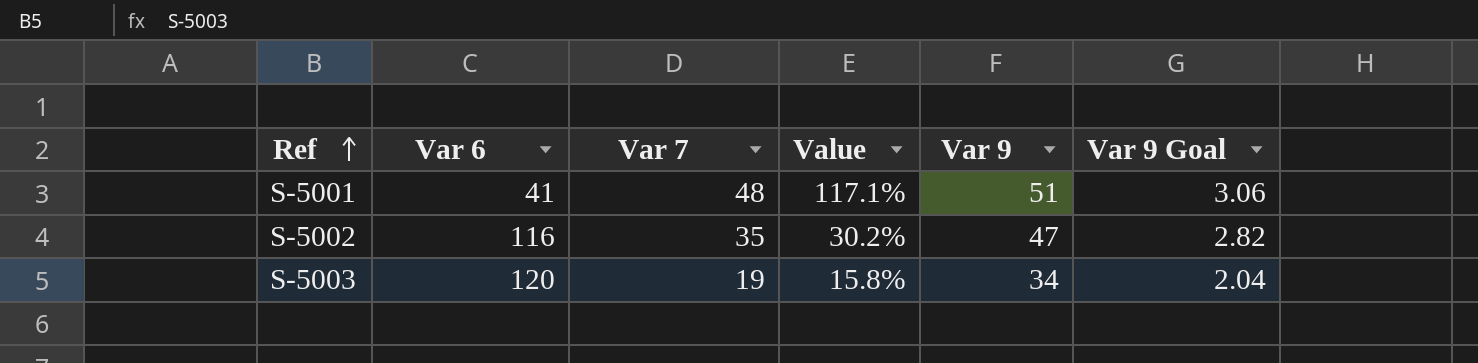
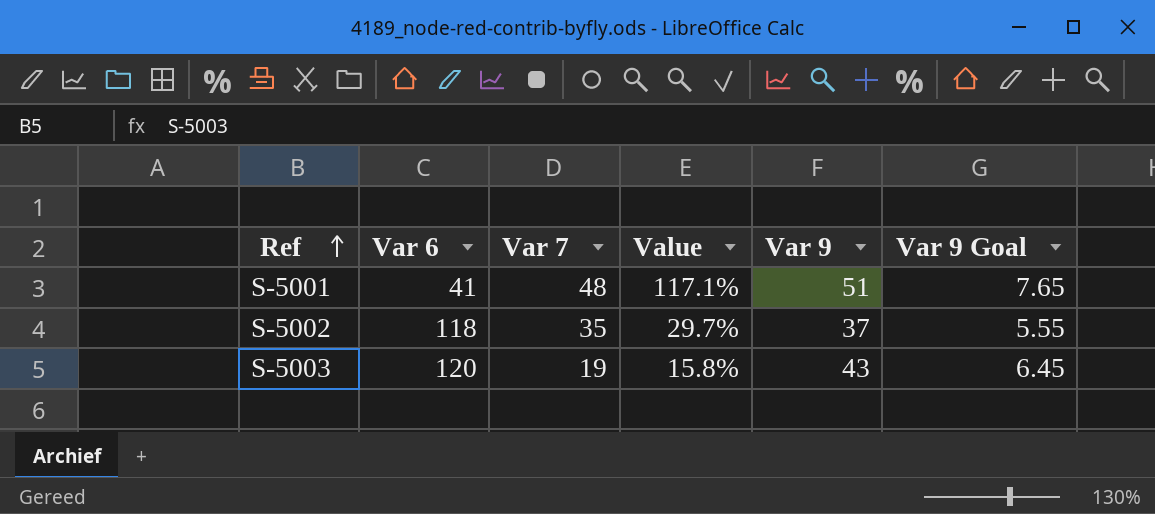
column Var 9 Goal | formula: [Var 9] * 0.06 -> [Var 9] * 0.15
S-5002 | Var 6: 116 -> 118
S-5002 | Value: 30.2% -> 29.7%
S-5002 | Var 9: 47 -> 37
S-5003 | Var 9: 34 -> 43

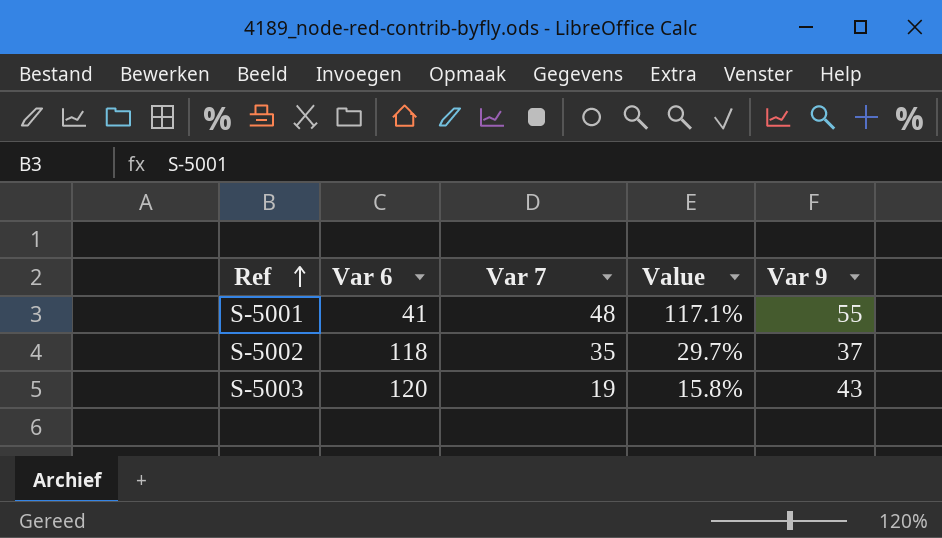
column Var 9 Goal | formula: [Var 9] * 0.15 -> none
S-5001 | Var 9: 51 -> 55

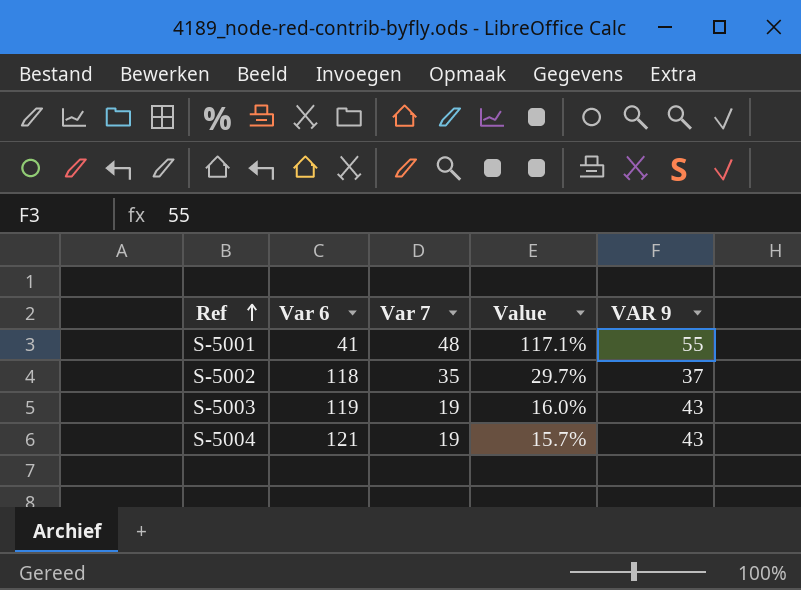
column name: Var 9 -> VAR 9
S-5003 | Var 6: 120 -> 119
S-5003 | Value: 15.8% -> 16.0%
row S-5004: none -> 121 | 19 | 15.7% | 43

